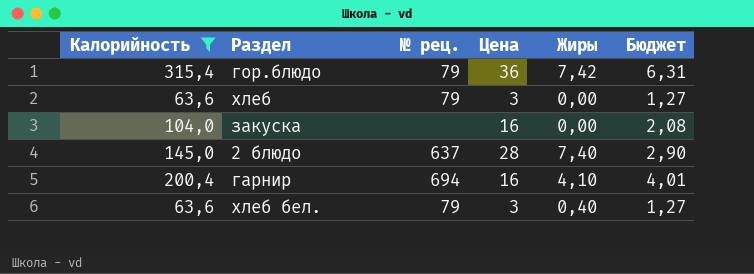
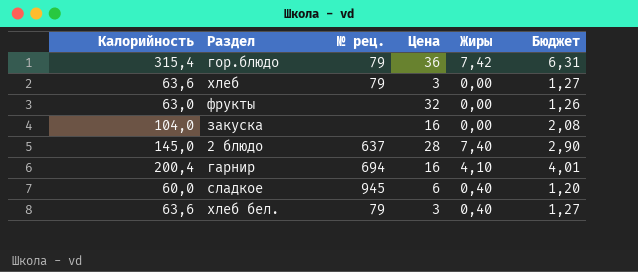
filter: Калорийность >= 63,6 -> none

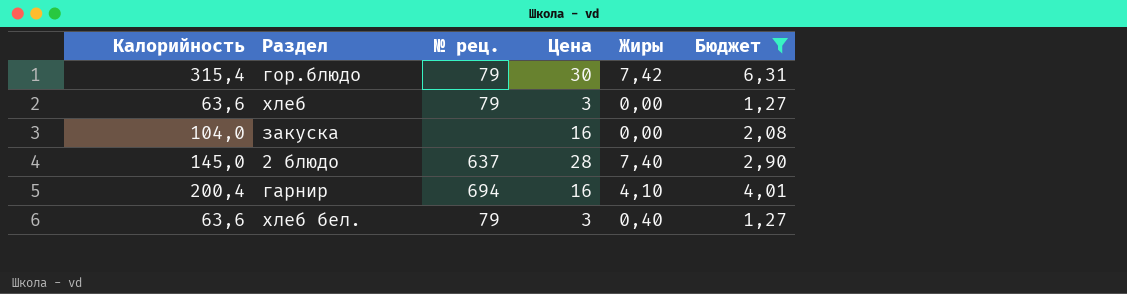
filter: none -> Бюджет >= 1,27
гор.блюдо | Цена: 36 -> 30

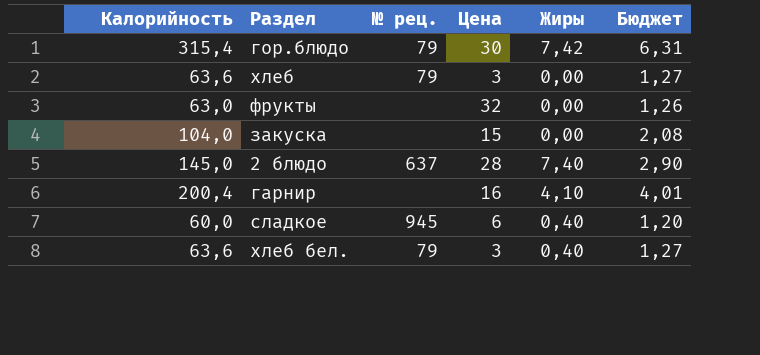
filter: Бюджет >= 1,27 -> none
закуска | Цена: 16 -> 15
гарнир | № рец.: 694 -> none

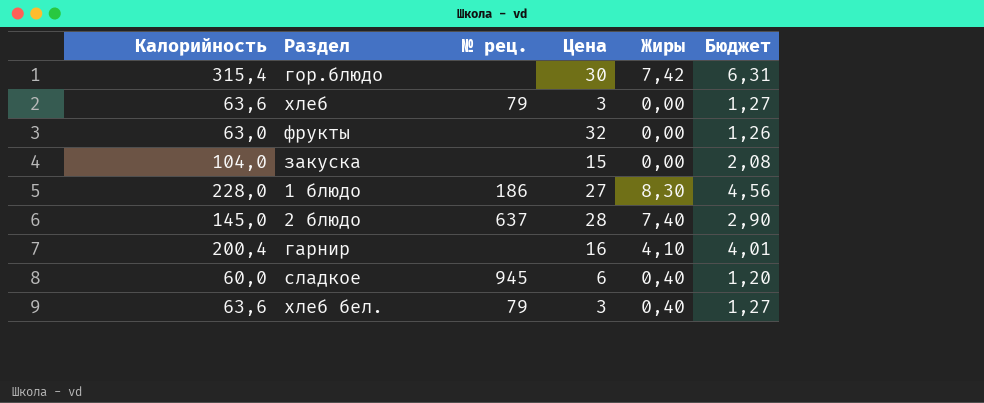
гор.блюдо | № рец.: 79 -> none
row 1 блюдо: none -> 228,0 | 186 | 27 | 8,30 | 4,56

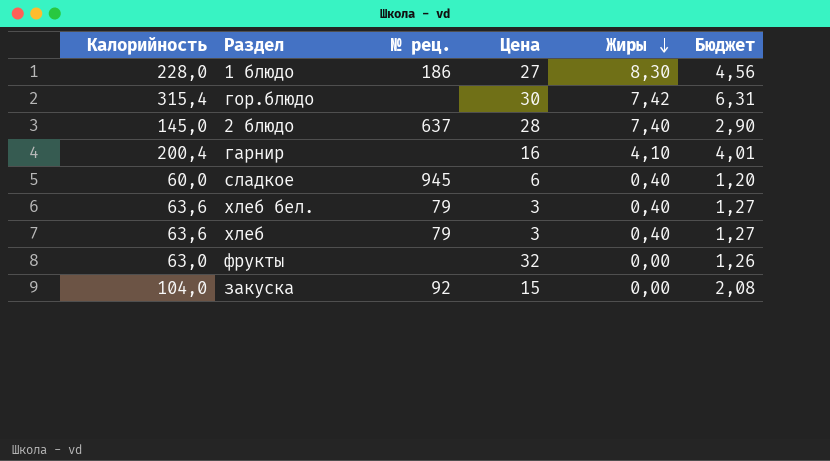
row order: none -> Жиры descending
хлеб | Жиры: 0,00 -> 0,40
закуска | № рец.: none -> 92

